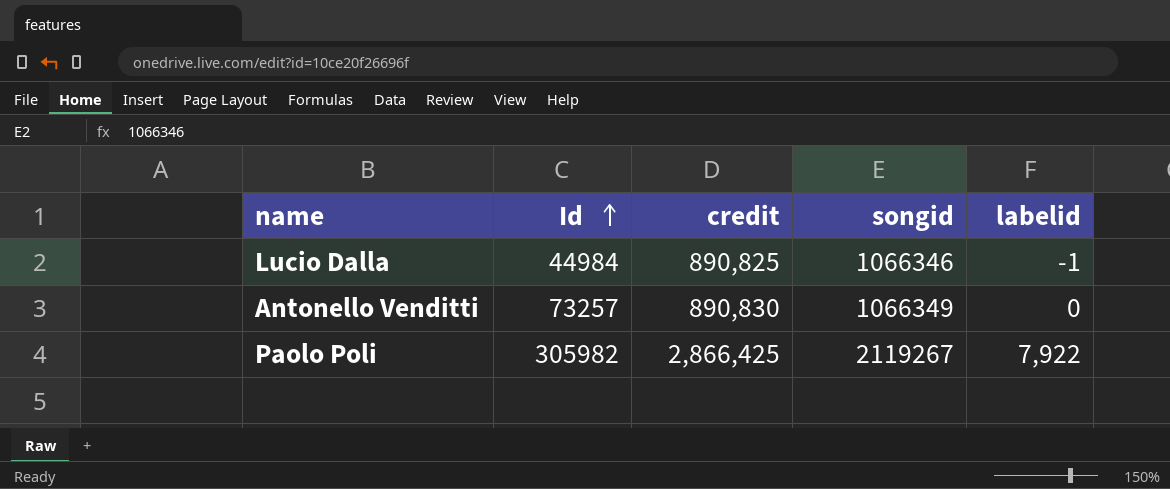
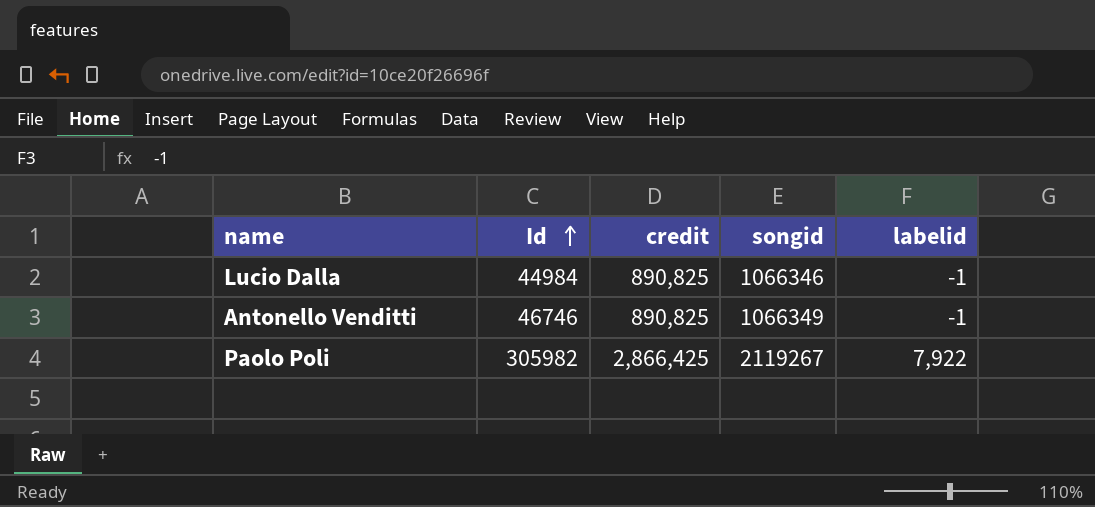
Antonello Venditti | Id: 73257 -> 46746
Antonello Venditti | credit: 890,830 -> 890,825
Antonello Venditti | labelid: 0 -> -1

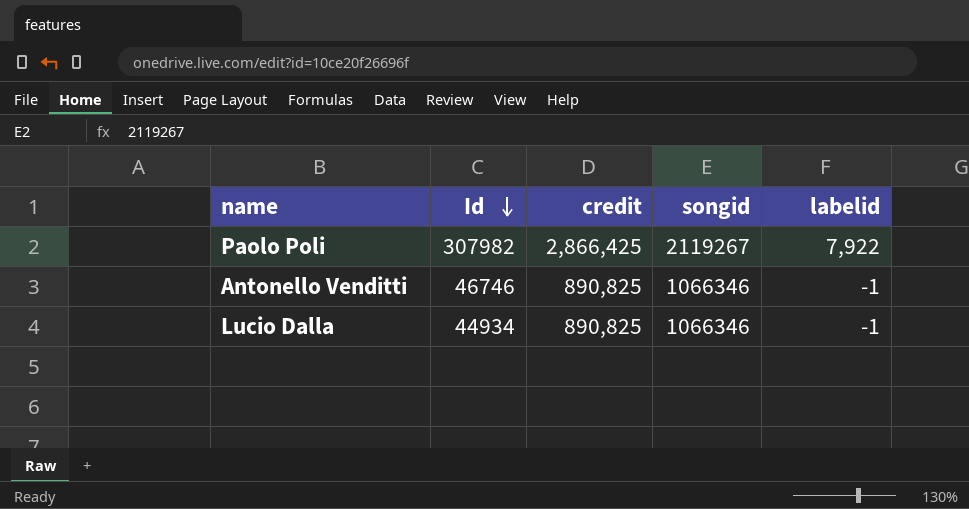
row order: Id ascending -> Id descending
Paolo Poli | Id: 305982 -> 307982
Antonello Venditti | songid: 1066349 -> 1066346
Lucio Dalla | Id: 44984 -> 44934

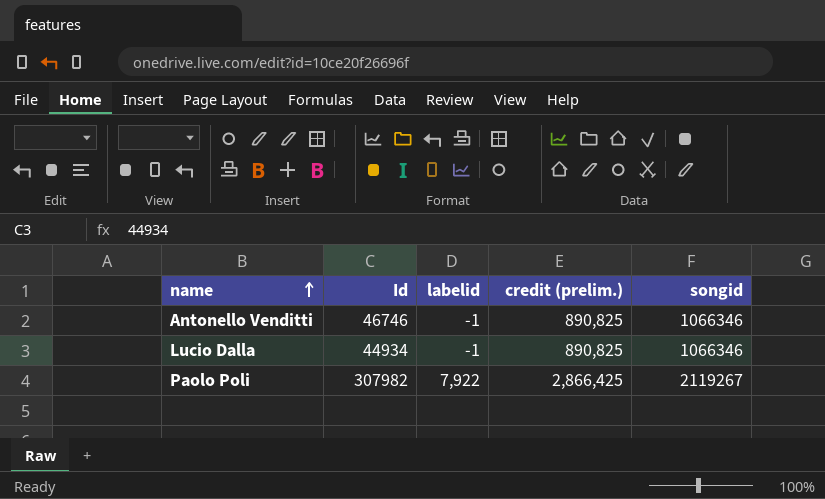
row order: Id descending -> name ascending
column labelid | position: 5 -> 3
column name: credit -> credit (prelim.)

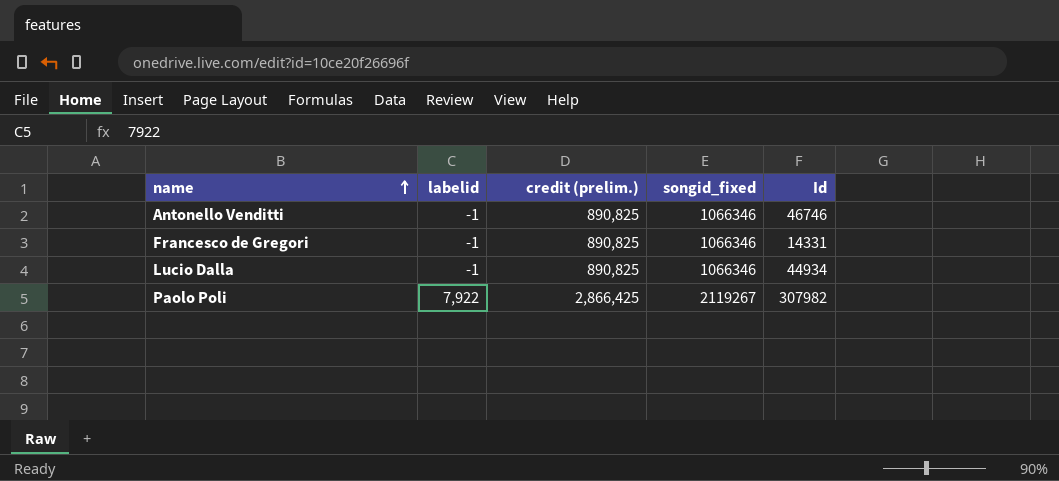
column name: songid -> songid_fixed
column Id | position: 2 -> 5
row Francesco de Gregori: none -> -1 | 890,825 | 1066346 | 14331

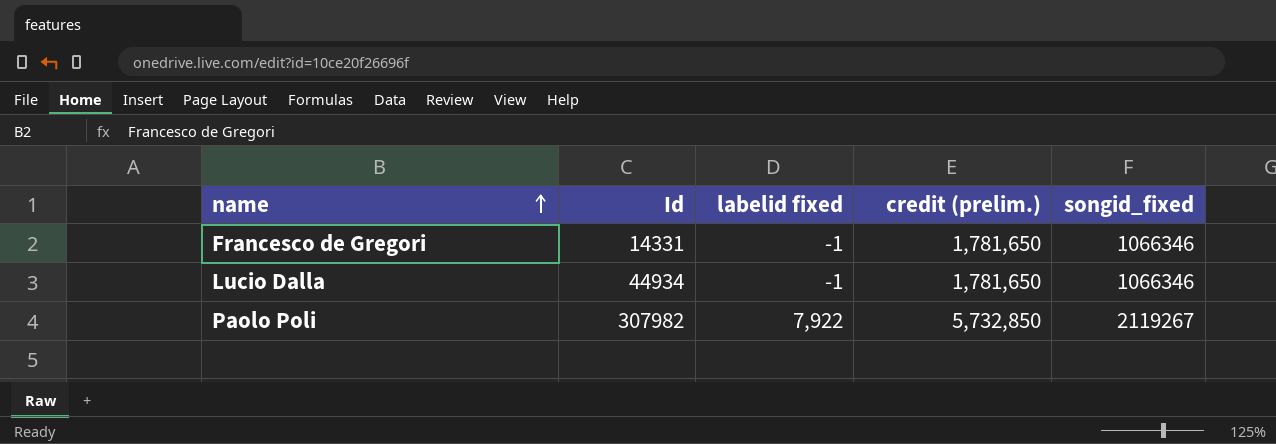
column Id | position: 5 -> 2
column name: labelid -> labelid fixed
row Antonello Venditti: -1 | 890,825 | 1066346 | 46746 -> none
Francesco de Gregori | credit (prelim.): 890,825 -> 1,781,650
Lucio Dalla | credit (prelim.): 890,825 -> 1,781,650
Paolo Poli | credit (prelim.): 2,866,425 -> 5,732,850

